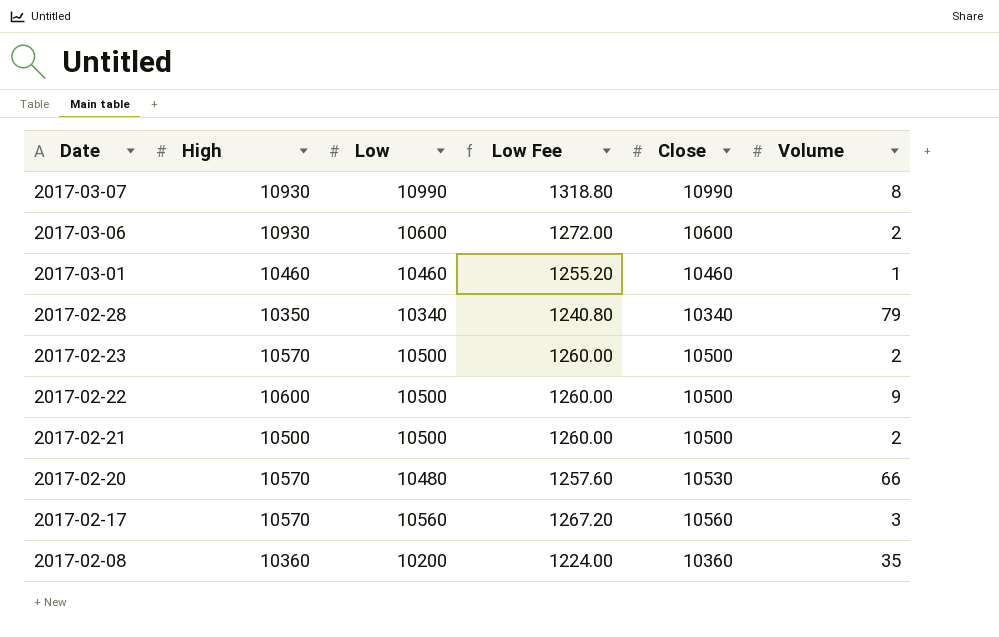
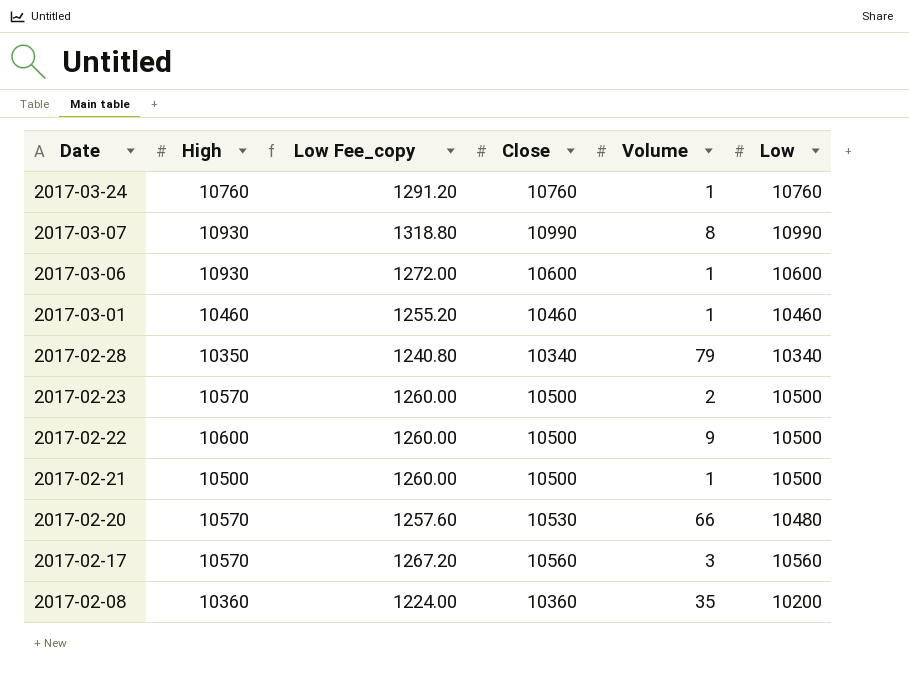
column name: Low Fee -> Low Fee_copy
column Low | position: 3 -> 6
row 2017-03-24: none -> 10760 | 1291.20 | 10760 | 1 | 10760
2017-03-06 | Volume: 2 -> 1
2017-02-21 | Volume: 2 -> 1

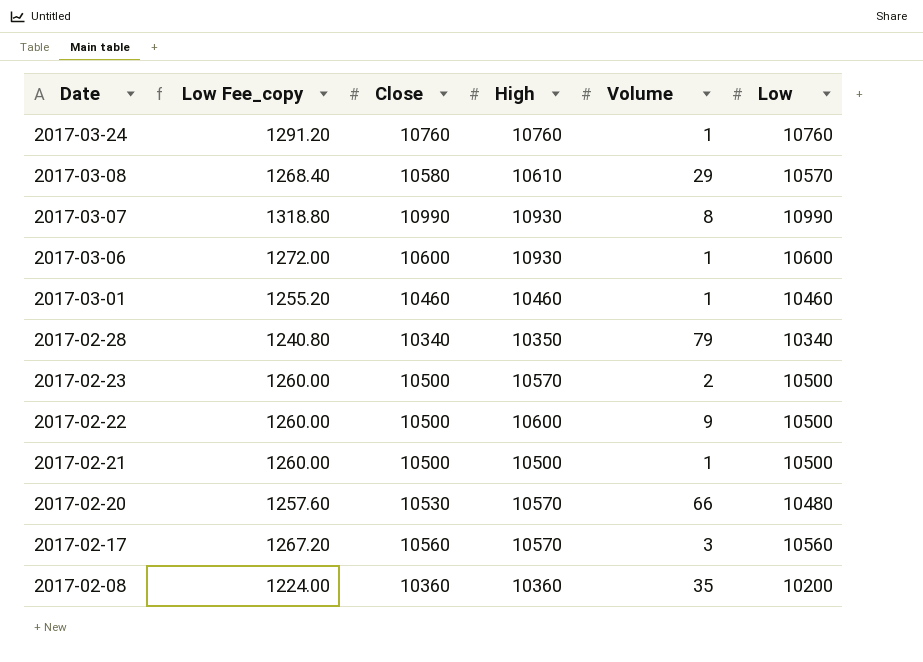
column High | position: 2 -> 4
row 2017-03-08: none -> 1268.40 | 10580 | 10610 | 29 | 10570

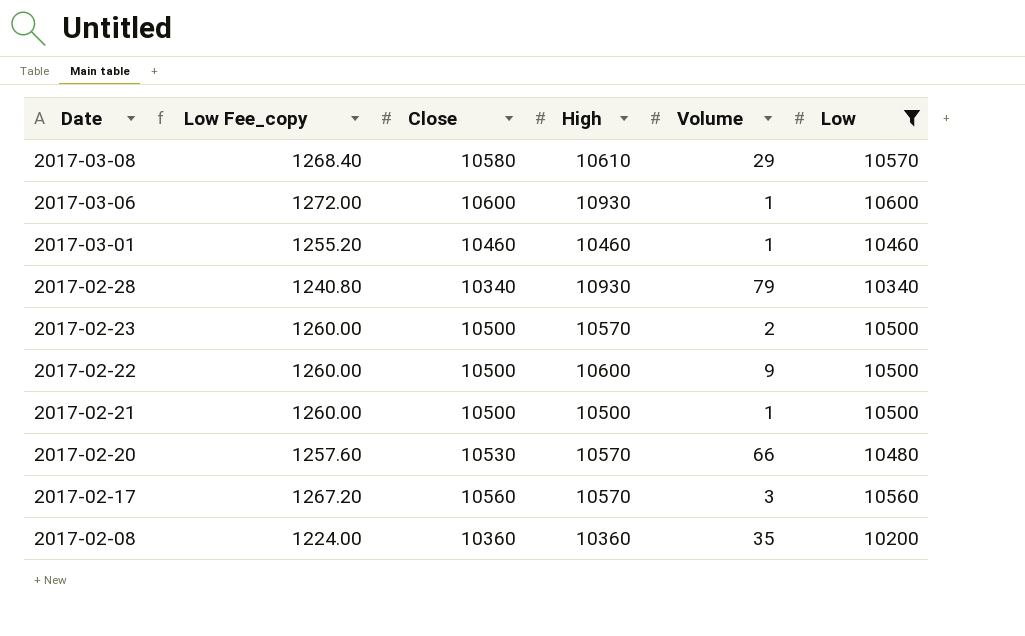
filter: none -> Low <= 10600
2017-02-28 | High: 10350 -> 10930

